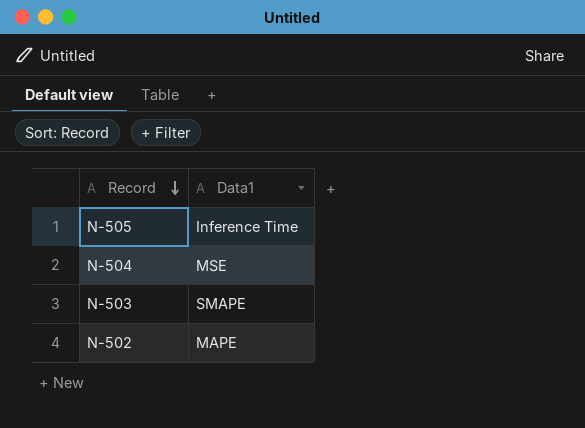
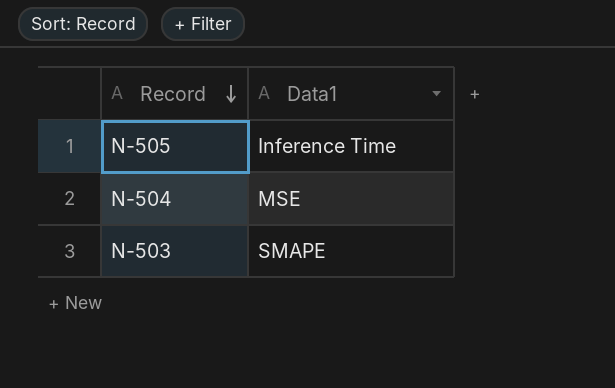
row N-502: MAPE -> none

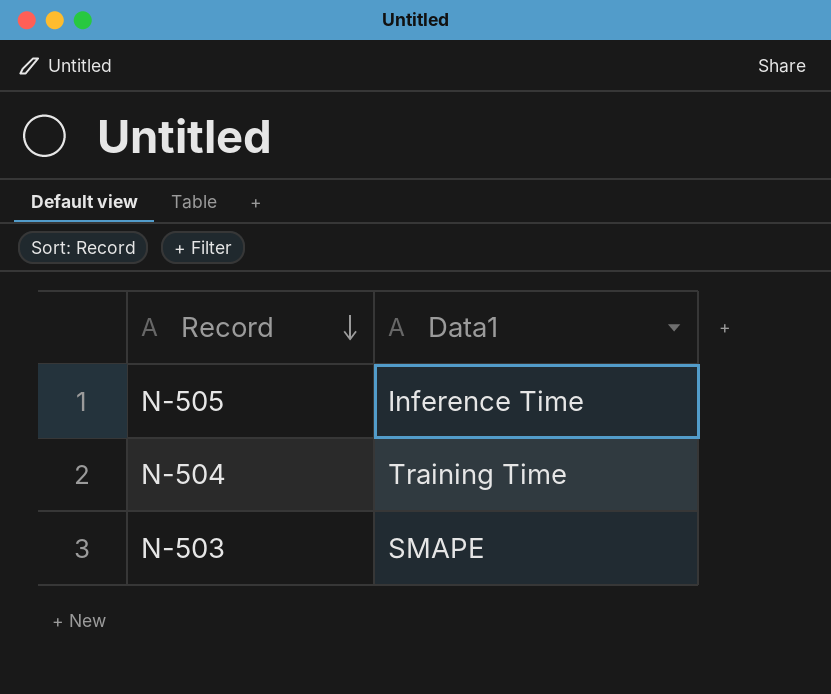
N-504 | Data1: MSE -> Training Time

